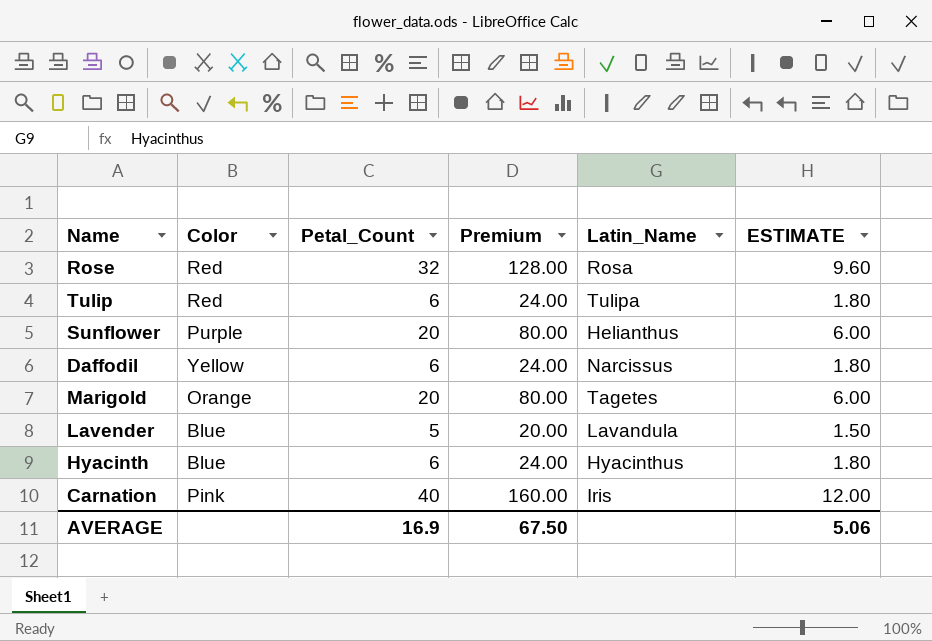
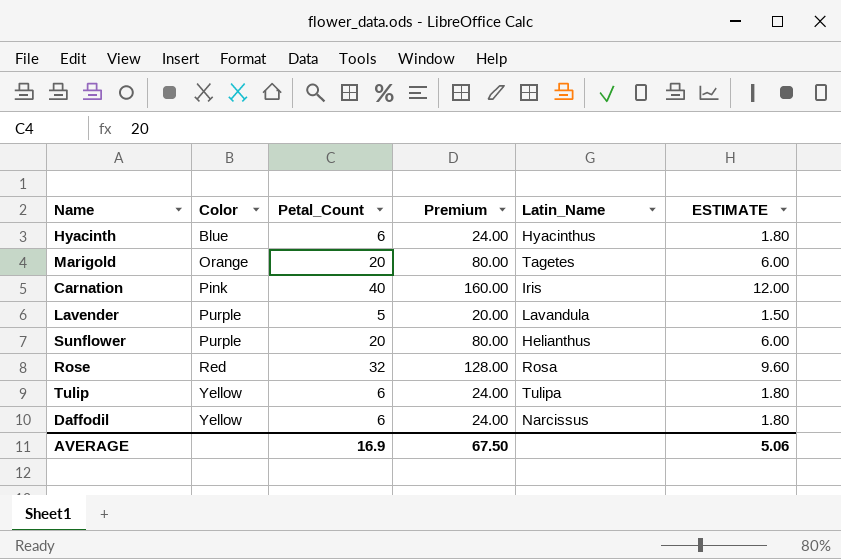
row order: none -> Color ascending
Lavender | Color: Blue -> Purple
Tulip | Color: Red -> Yellow

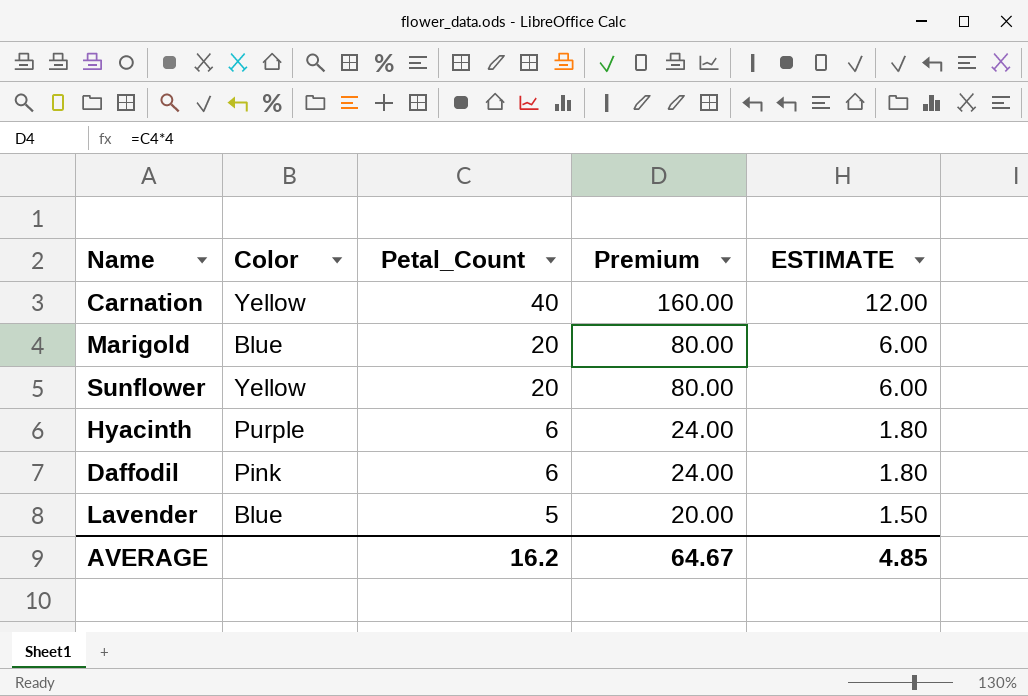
row order: Color ascending -> Petal_Count descending
column Latin_Name | position: 5 -> none
row Rose: Red | 32 | 128.00 | Rosa | 9.60 -> none
row Tulip: Yellow | 6 | 24.00 | Tulipa | 1.80 -> none
Carnation | Color: Pink -> Yellow
Marigold | Color: Orange -> Blue
Sunflower | Color: Purple -> Yellow
Hyacinth | Color: Blue -> Purple
Daffodil | Color: Yellow -> Pink
Lavender | Color: Purple -> Blue
AVERAGE | Petal_Count: 16.9 -> 16.2
AVERAGE | Premium: 67.50 -> 64.67
AVERAGE | ESTIMATE: 5.06 -> 4.85

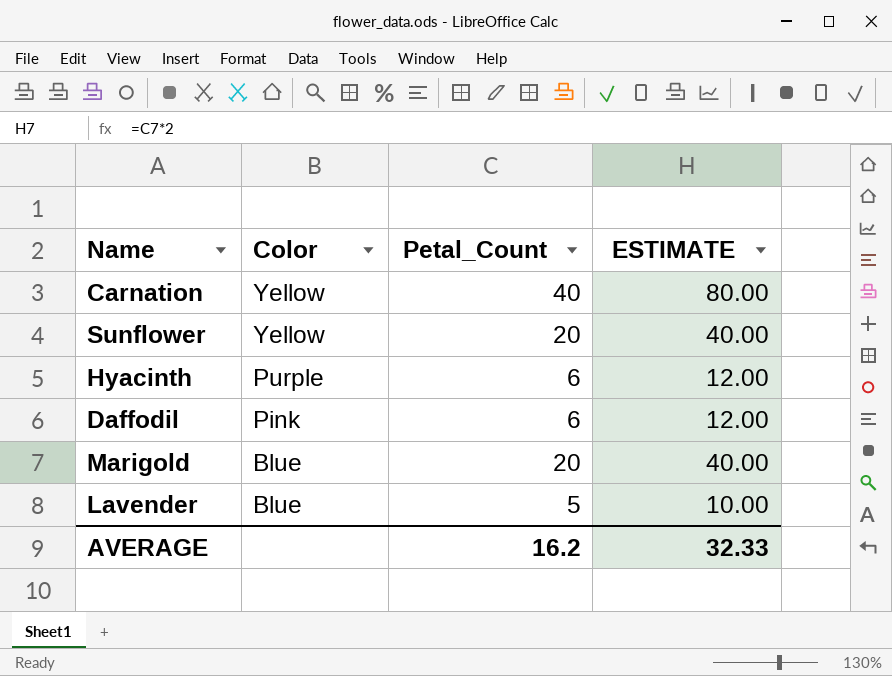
row order: Petal_Count descending -> Color descending
column Premium | formula: [Petal_Count] * 4 -> none
column ESTIMATE | formula: [Petal_Count] * 0.3 -> [Petal_Count] * 2
AVERAGE | ESTIMATE: 4.85 -> 32.33

